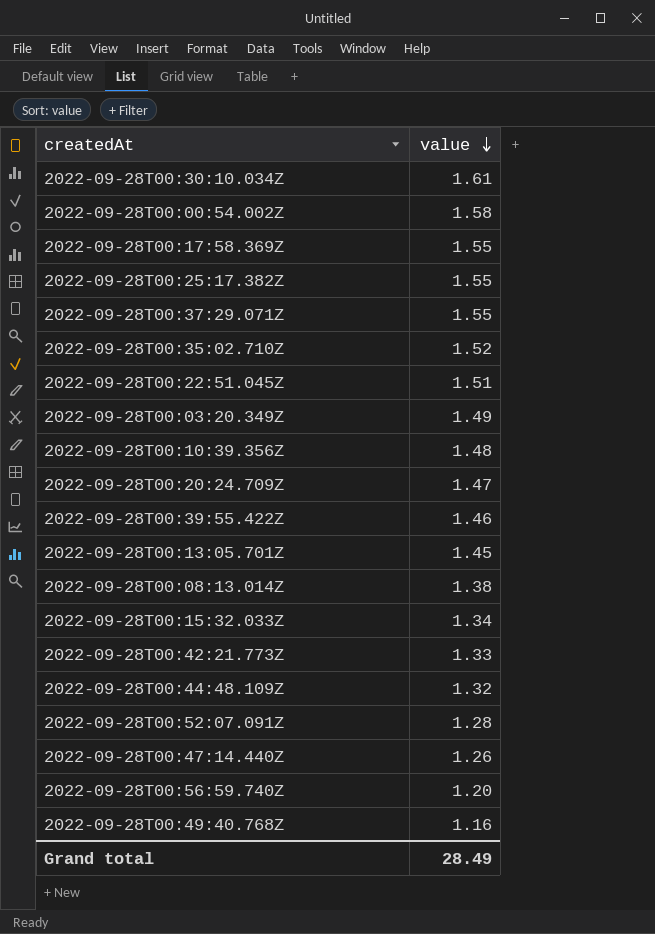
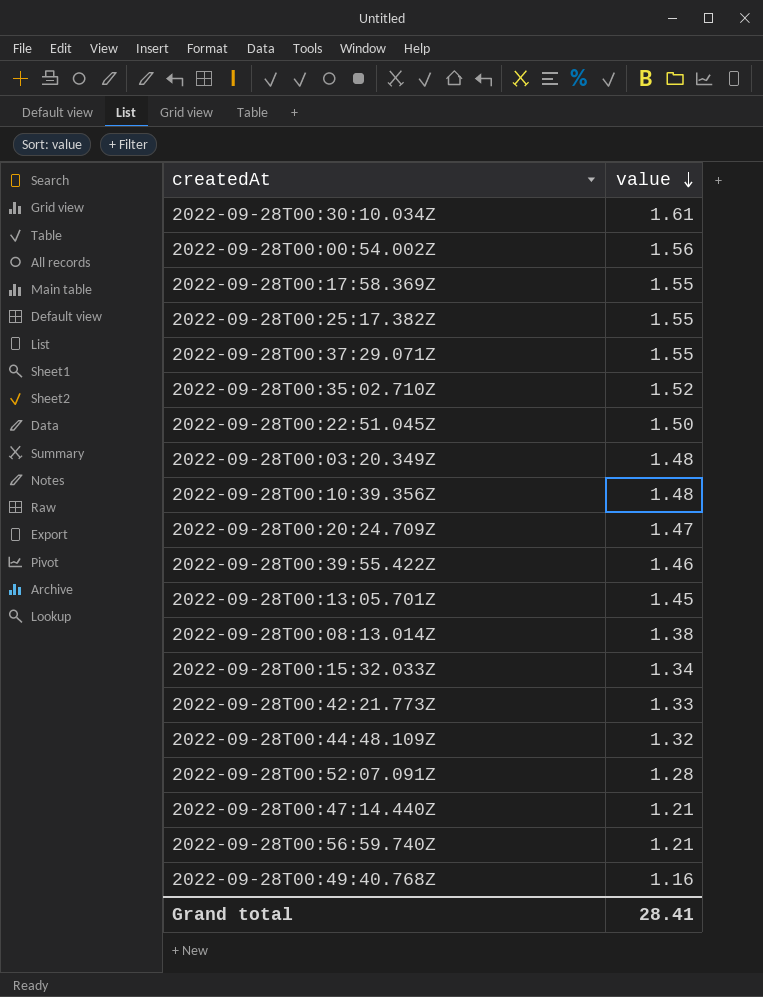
2022-09-28T00:00:54.002Z | value: 1.58 -> 1.56
2022-09-28T00:22:51.045Z | value: 1.51 -> 1.50
2022-09-28T00:03:20.349Z | value: 1.49 -> 1.48
2022-09-28T00:47:14.440Z | value: 1.26 -> 1.21
2022-09-28T00:56:59.740Z | value: 1.20 -> 1.21
Grand total | value: 28.49 -> 28.41

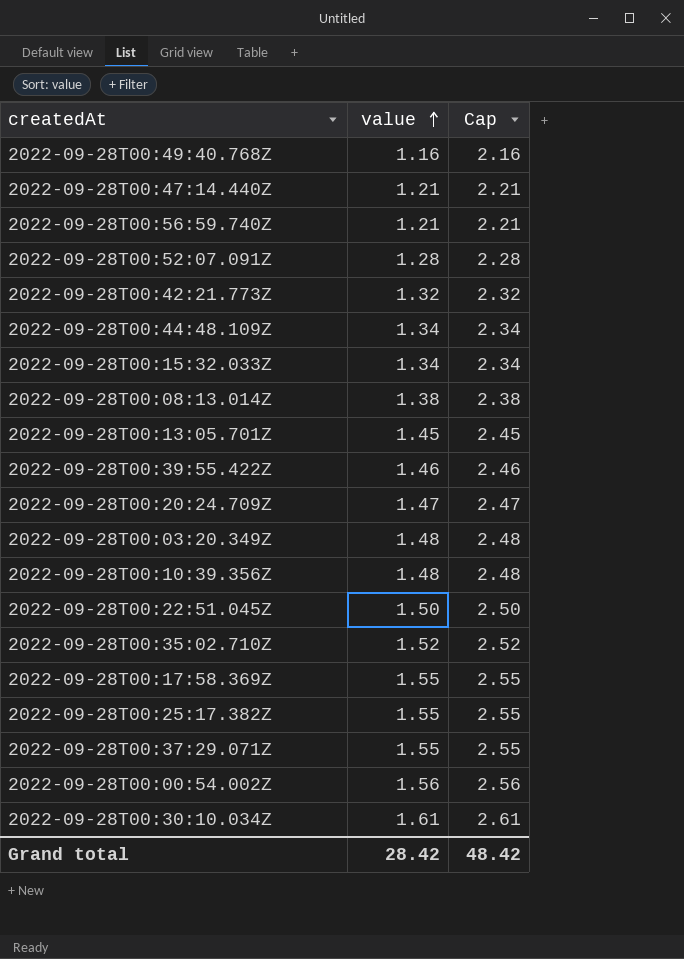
row order: value descending -> value ascending
column Cap | formula: none -> [value] + 1
2022-09-28T00:42:21.773Z | value: 1.33 -> 1.32
2022-09-28T00:44:48.109Z | value: 1.32 -> 1.34
Grand total | value: 28.41 -> 28.42

